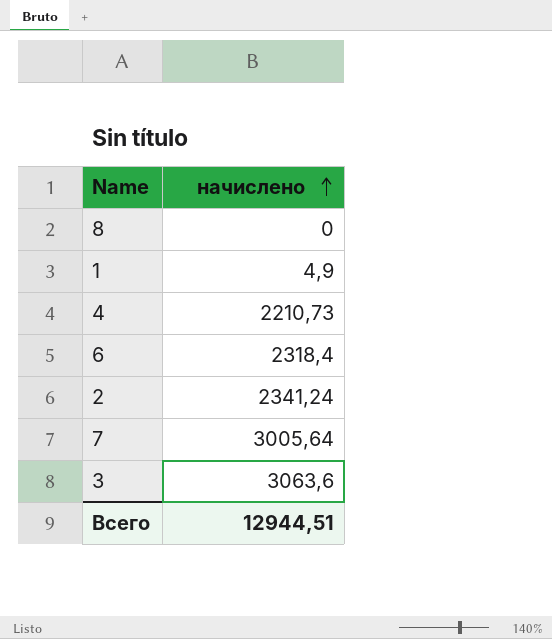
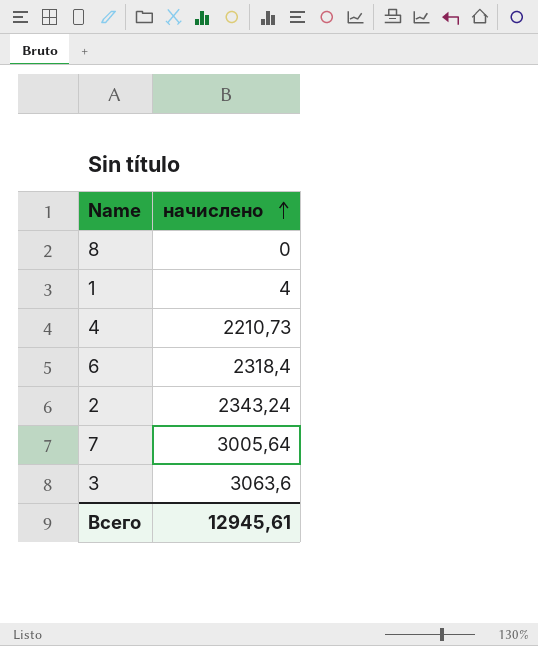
1 | начислено: 4,9 -> 4
2 | начислено: 2341,24 -> 2343,24
Всего | начислено: 12944,51 -> 12945,61

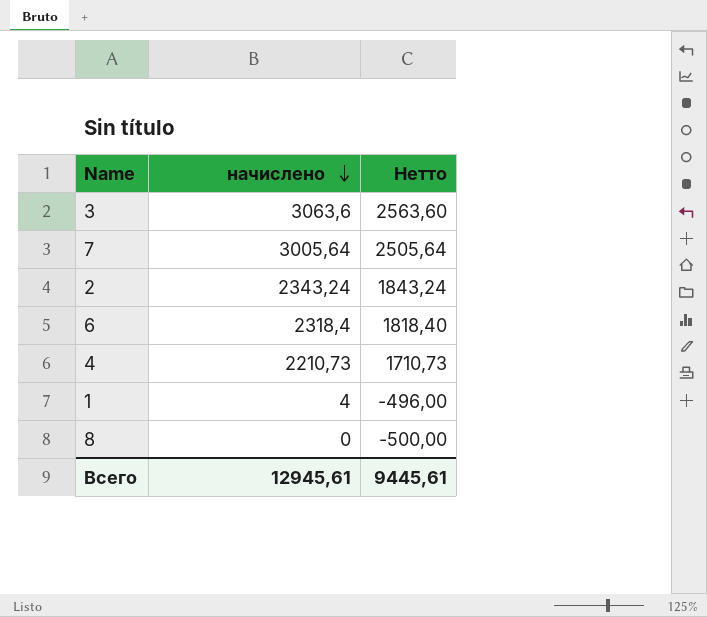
row order: начислено ascending -> начислено descending
column Нетто | formula: none -> [начислено] - 500

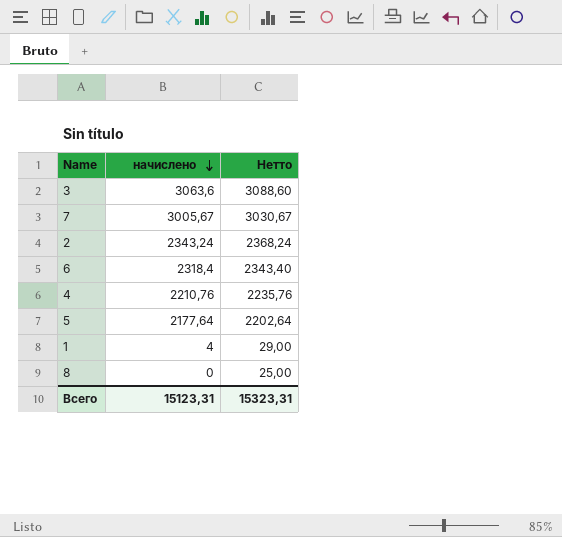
column Нетто | formula: [начислено] - 500 -> [начислено] + 25
7 | начислено: 3005,64 -> 3005,67
4 | начислено: 2210,73 -> 2210,76
row 5: none -> 2177,64 | 2202,64
Всего | начислено: 12945,61 -> 15123,31
Всего | Нетто: 9445,61 -> 15323,31

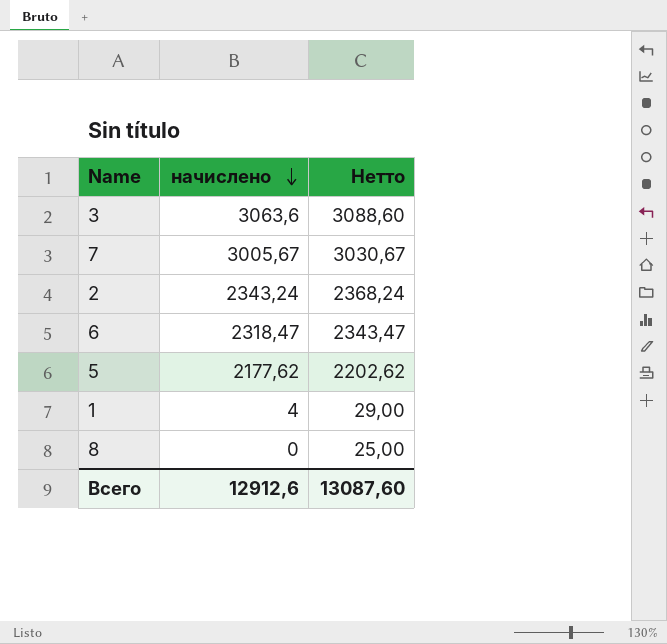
row 4: 2210,76 | 2235,76 -> none
6 | начислено: 2318,4 -> 2318,47
6 | Нетто: 2343,40 -> 2343,47
5 | начислено: 2177,64 -> 2177,62
5 | Нетто: 2202,64 -> 2202,62
Всего | начислено: 15123,31 -> 12912,6
Всего | Нетто: 15323,31 -> 13087,60

